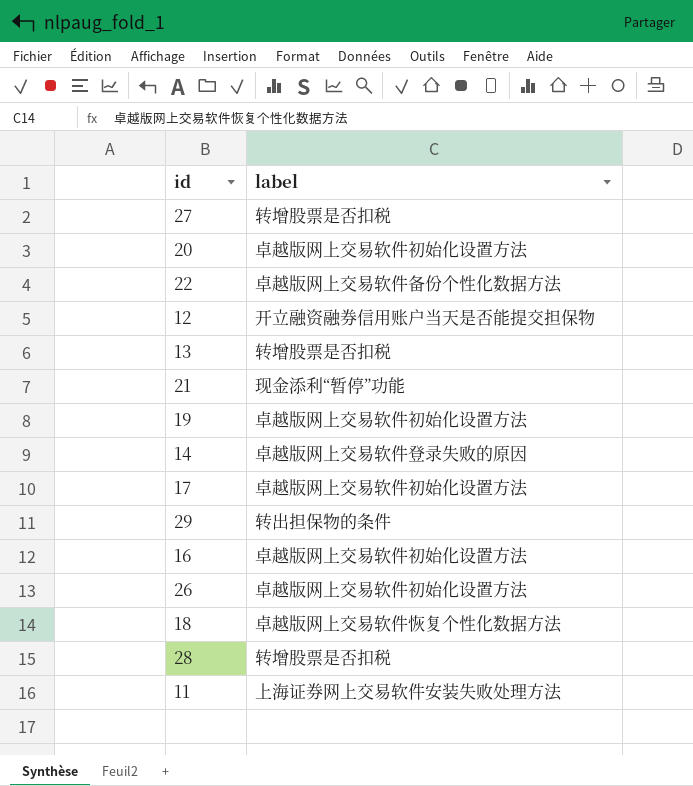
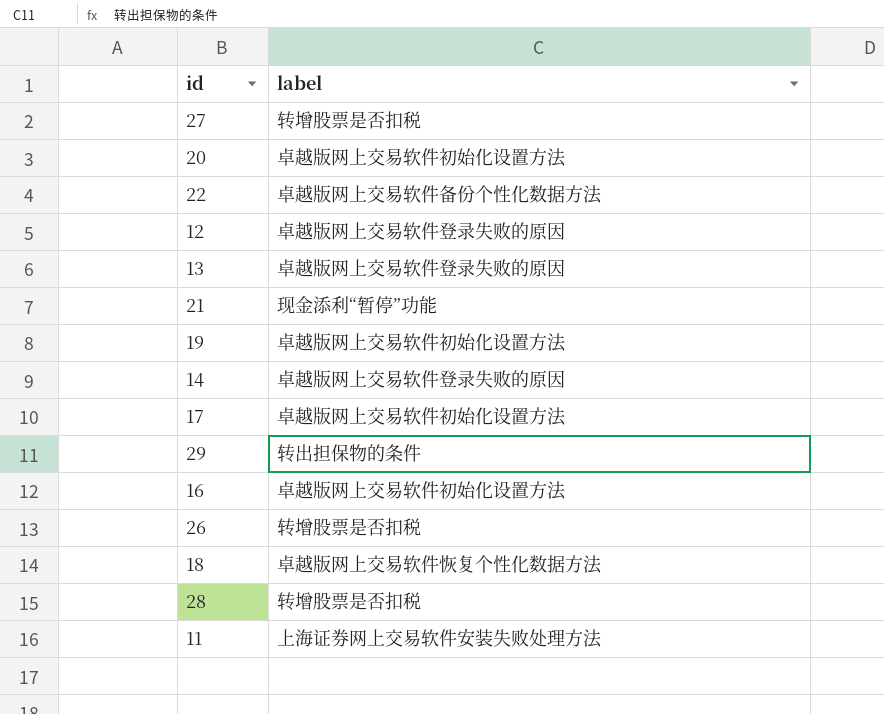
12 | label: 开立融资融券信用账户当天是否能提交担保物 -> 卓越版网上交易软件登录失败的原因
13 | label: 转增股票是否扣税 -> 卓越版网上交易软件登录失败的原因
26 | label: 卓越版网上交易软件初始化设置方法 -> 转增股票是否扣税

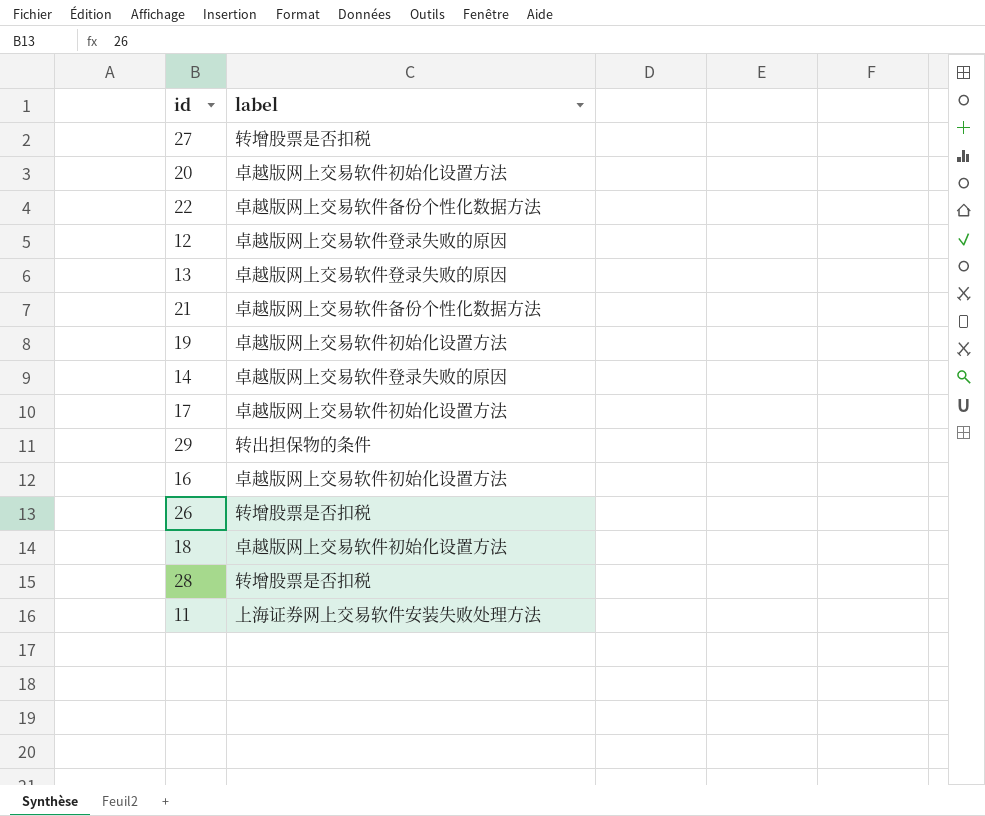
21 | label: 现金添利“暂停”功能 -> 卓越版网上交易软件备份个性化数据方法
18 | label: 卓越版网上交易软件恢复个性化数据方法 -> 卓越版网上交易软件初始化设置方法

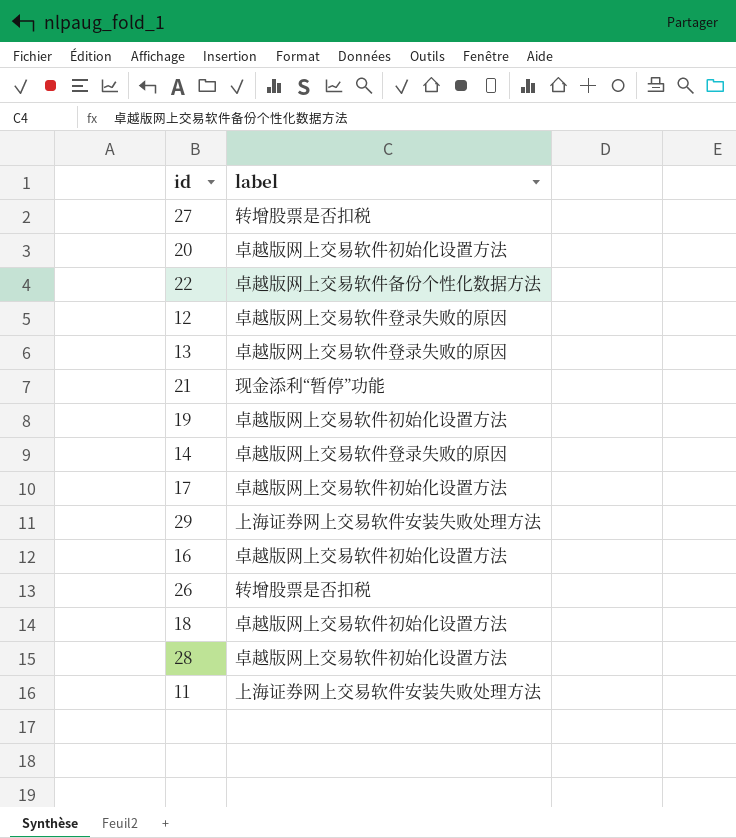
21 | label: 卓越版网上交易软件备份个性化数据方法 -> 现金添利“暂停”功能
29 | label: 转出担保物的条件 -> 上海证券网上交易软件安装失败处理方法
28 | label: 转增股票是否扣税 -> 卓越版网上交易软件初始化设置方法

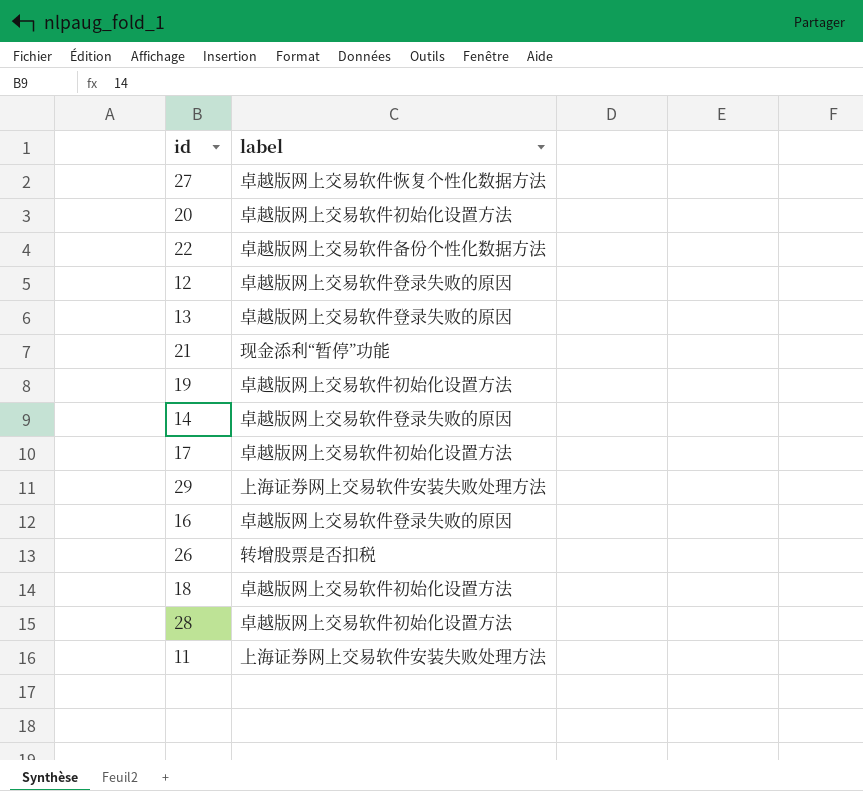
27 | label: 转增股票是否扣税 -> 卓越版网上交易软件恢复个性化数据方法
16 | label: 卓越版网上交易软件初始化设置方法 -> 卓越版网上交易软件登录失败的原因

